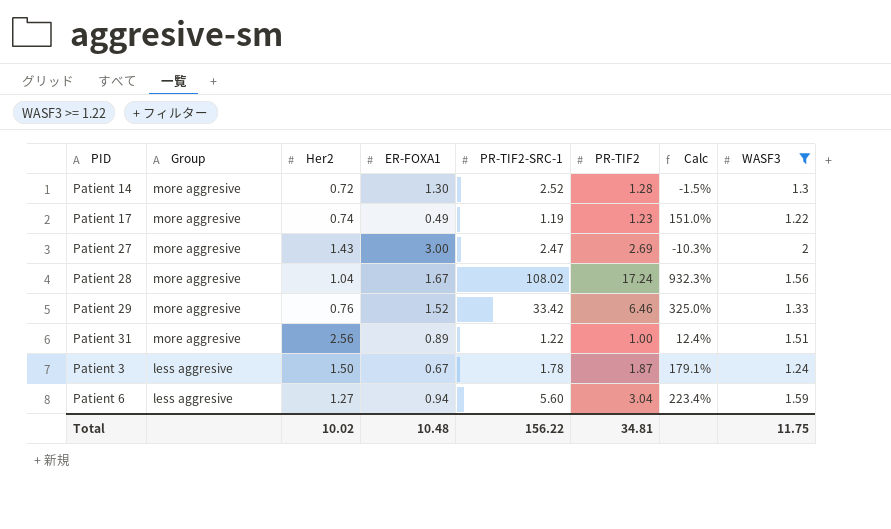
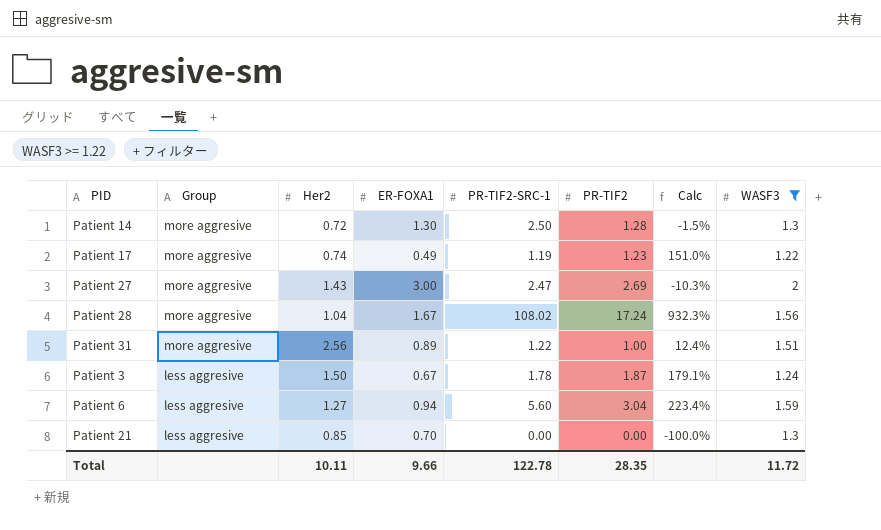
row Patient 29: more aggresive | 0.76 | 1.52 | 33.42 | 6.46 | 325.0% | 1.33 -> none
Patient 14 | PR-TIF2-SRC-1: 2.52 -> 2.50
row Patient 21: none -> less aggresive | 0.85 | 0.70 | 0.00 | 0.00 | -100.0% | 1.3
Total | Her2: 10.02 -> 10.11
Total | ER-FOXA1: 10.48 -> 9.66
Total | PR-TIF2-SRC-1: 156.22 -> 122.78
Total | PR-TIF2: 34.81 -> 28.35
Total | WASF3: 11.75 -> 11.72

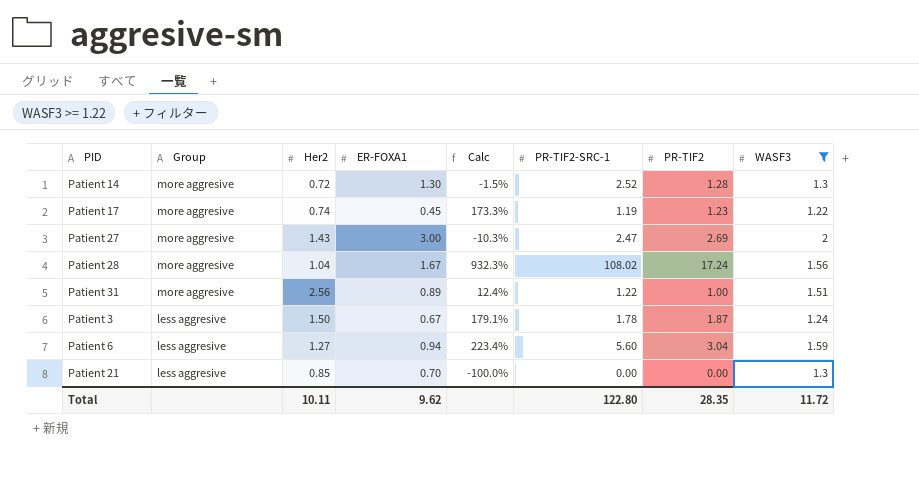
column Calc | position: 7 -> 5
Patient 14 | PR-TIF2-SRC-1: 2.50 -> 2.52
Patient 17 | ER-FOXA1: 0.49 -> 0.45
Patient 17 | Calc: 151.0% -> 173.3%
Total | ER-FOXA1: 9.66 -> 9.62
Total | PR-TIF2-SRC-1: 122.78 -> 122.80

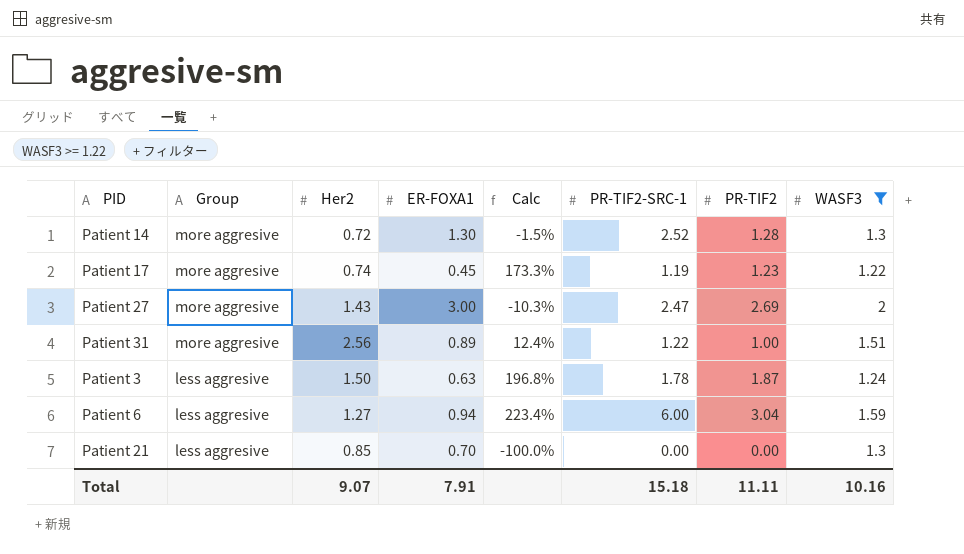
row Patient 28: more aggresive | 1.04 | 1.67 | 932.3% | 108.02 | 17.24 | 1.56 -> none
Patient 3 | ER-FOXA1: 0.67 -> 0.63
Patient 3 | Calc: 179.1% -> 196.8%
Patient 6 | PR-TIF2-SRC-1: 5.60 -> 6.00
Total | Her2: 10.11 -> 9.07
Total | ER-FOXA1: 9.62 -> 7.91
Total | PR-TIF2-SRC-1: 122.80 -> 15.18
Total | PR-TIF2: 28.35 -> 11.11
Total | WASF3: 11.72 -> 10.16

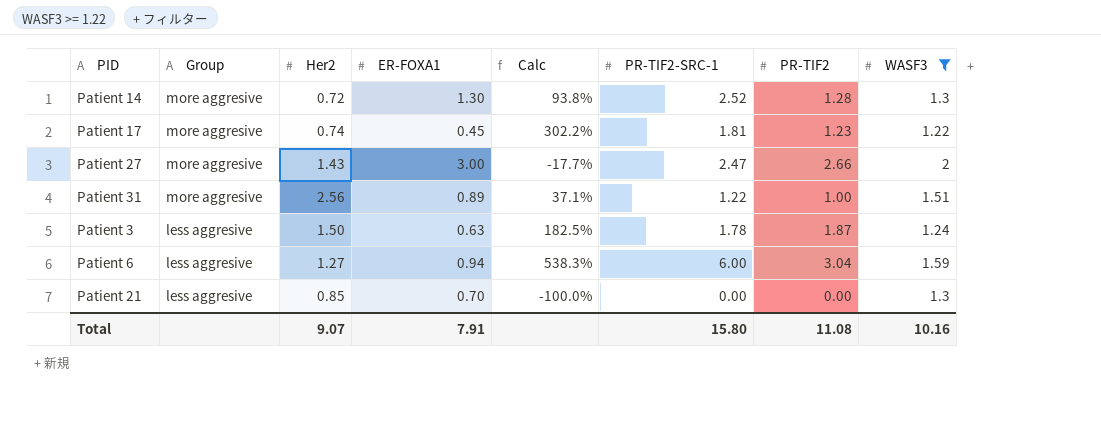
column Calc | formula: ([PR-TIF2] - [ER-FOXA1]) / [ER-FOXA1] -> ([PR-TIF2-SRC-1] - [ER-FOXA1]) / [ER-FOXA1]
Patient 17 | PR-TIF2-SRC-1: 1.19 -> 1.81
Patient 27 | PR-TIF2: 2.69 -> 2.66
Total | PR-TIF2-SRC-1: 15.18 -> 15.80
Total | PR-TIF2: 11.11 -> 11.08

